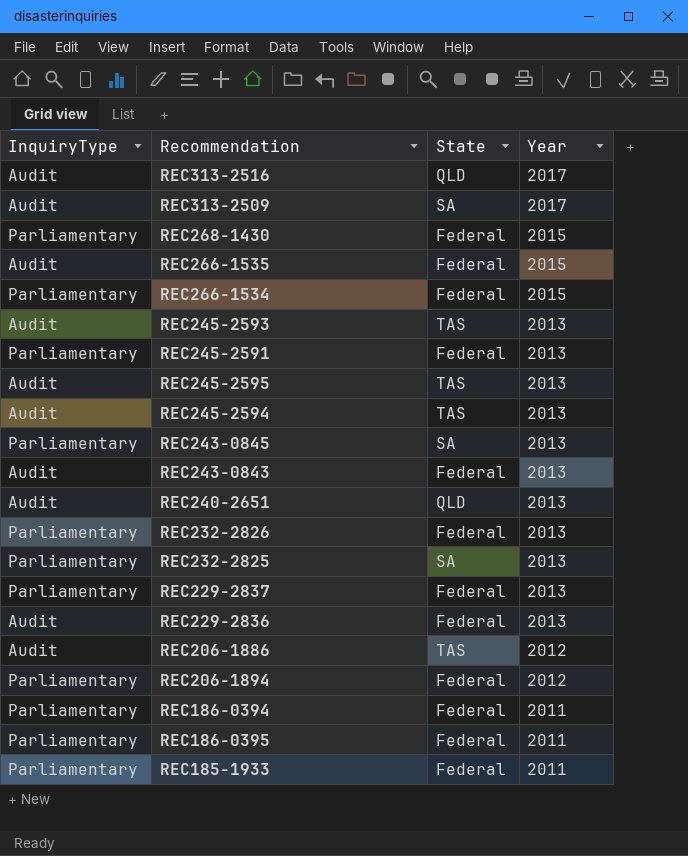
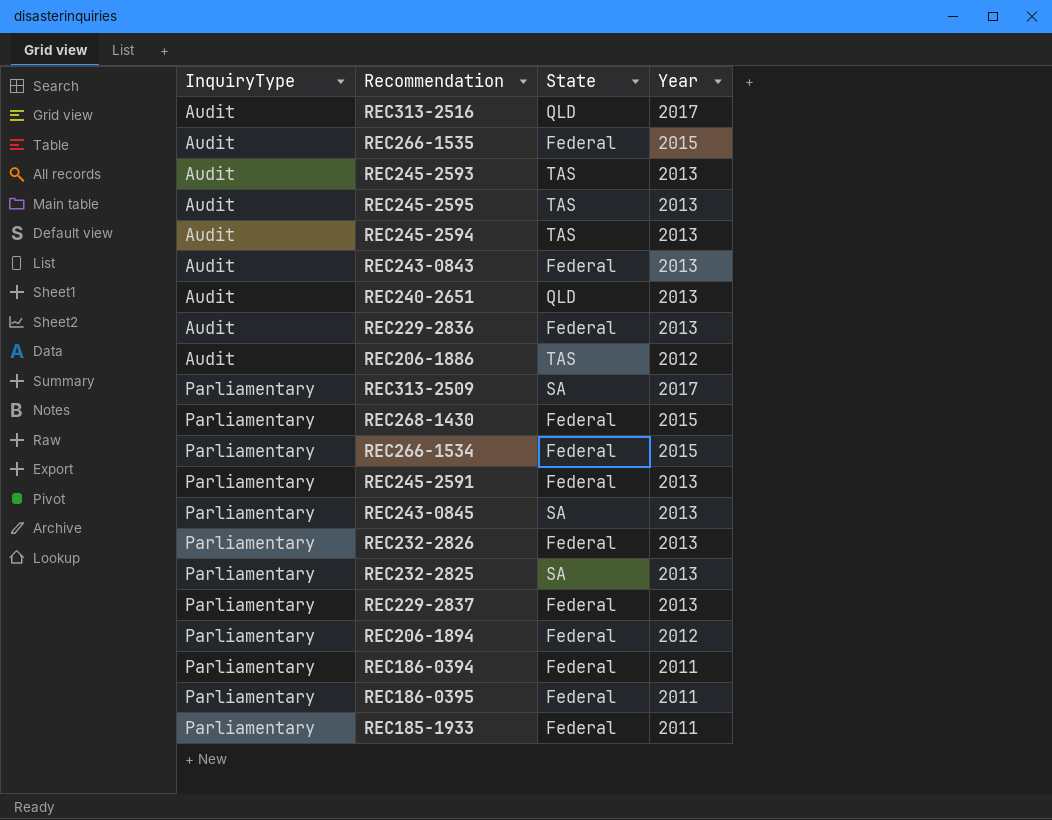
row order: Year descending -> InquiryType ascending
REC313-2509 | InquiryType: Audit -> Parliamentary

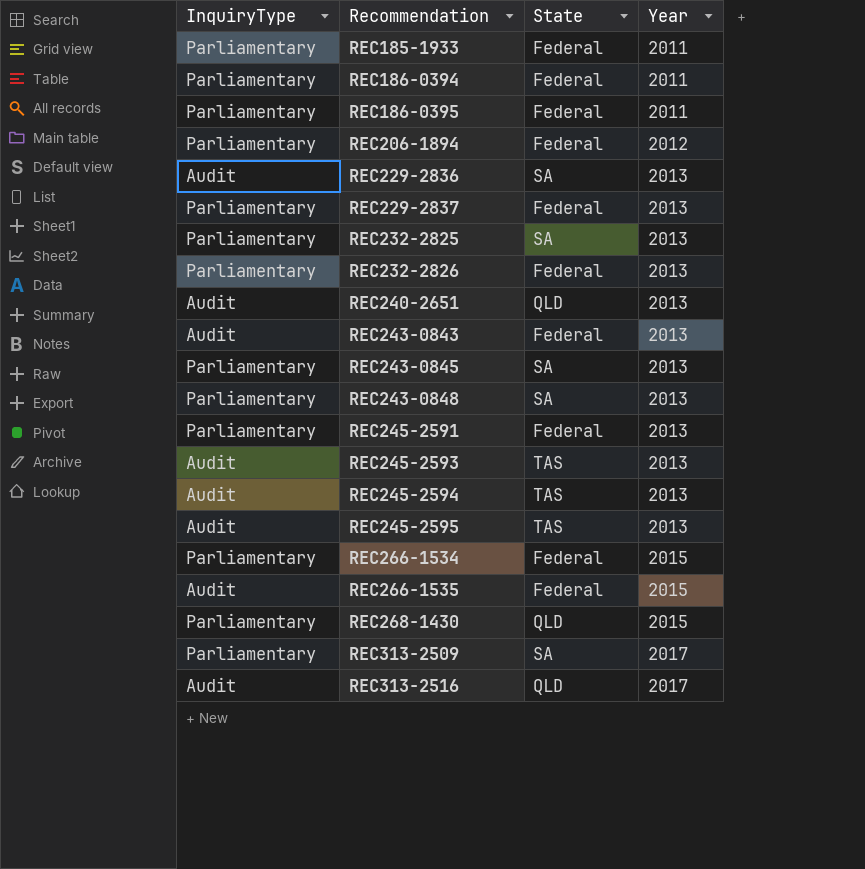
row order: InquiryType ascending -> Recommendation ascending
row REC206-1886: Audit | TAS | 2012 -> none
REC229-2836 | State: Federal -> SA
row REC243-0848: none -> Parliamentary | SA | 2013
REC268-1430 | State: Federal -> QLD

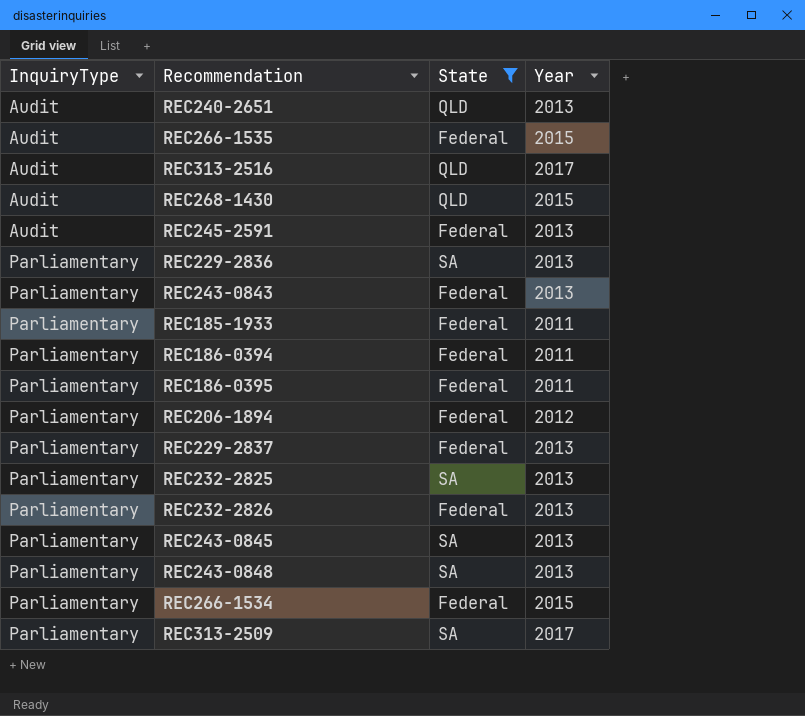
filter: none -> State != TAS
row order: Recommendation ascending -> InquiryType ascending
REC268-1430 | InquiryType: Parliamentary -> Audit
REC245-2591 | InquiryType: Parliamentary -> Audit
REC229-2836 | InquiryType: Audit -> Parliamentary
REC243-0843 | InquiryType: Audit -> Parliamentary

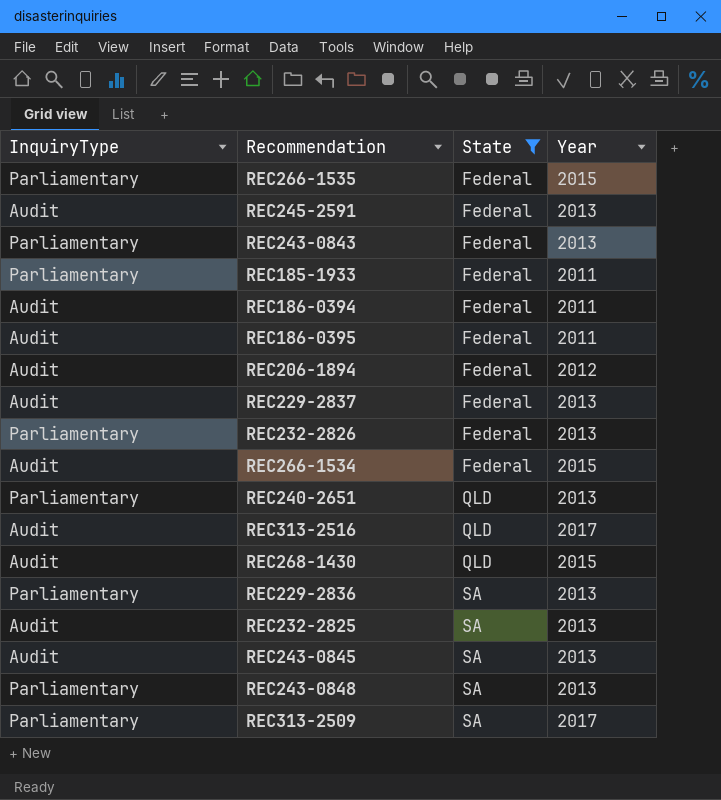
row order: InquiryType ascending -> State ascending
REC266-1535 | InquiryType: Audit -> Parliamentary
REC186-0394 | InquiryType: Parliamentary -> Audit
REC186-0395 | InquiryType: Parliamentary -> Audit
REC206-1894 | InquiryType: Parliamentary -> Audit
REC229-2837 | InquiryType: Parliamentary -> Audit
REC266-1534 | InquiryType: Parliamentary -> Audit
REC240-2651 | InquiryType: Audit -> Parliamentary
REC232-2825 | InquiryType: Parliamentary -> Audit
REC243-0845 | InquiryType: Parliamentary -> Audit

